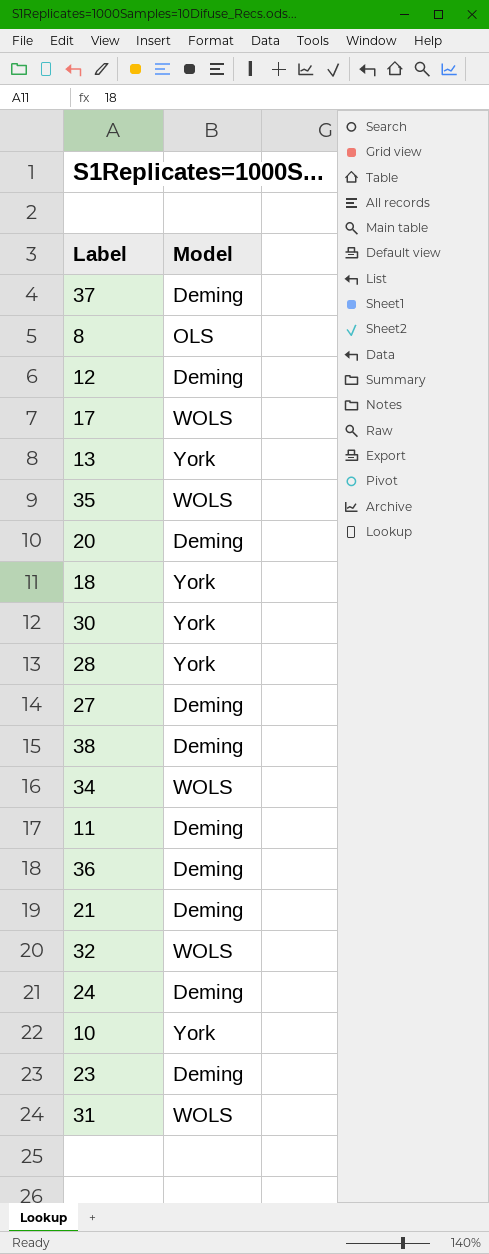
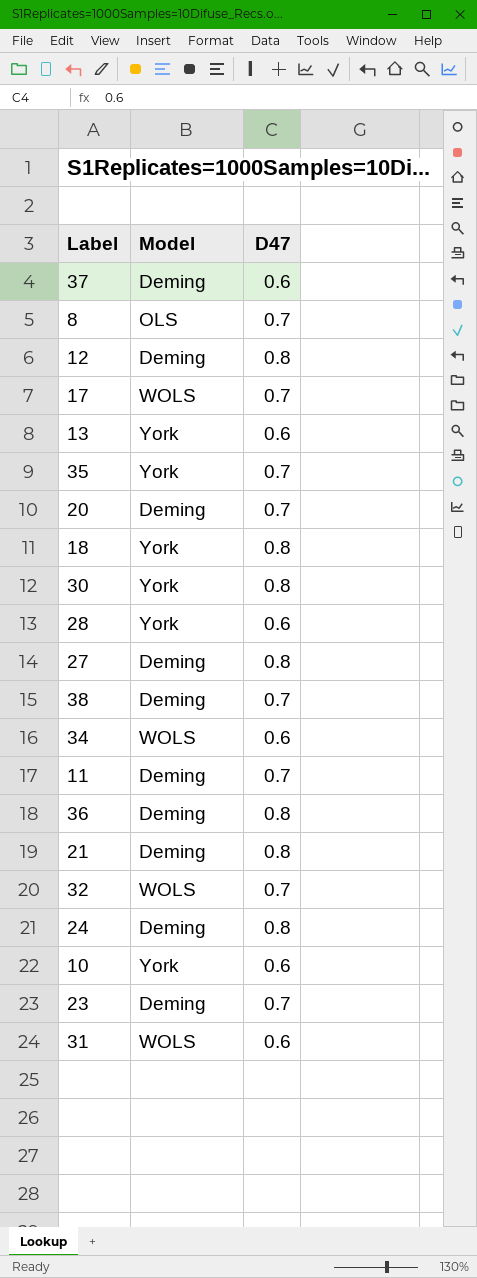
column D47 | position: none -> 3
35 | Model: WOLS -> York

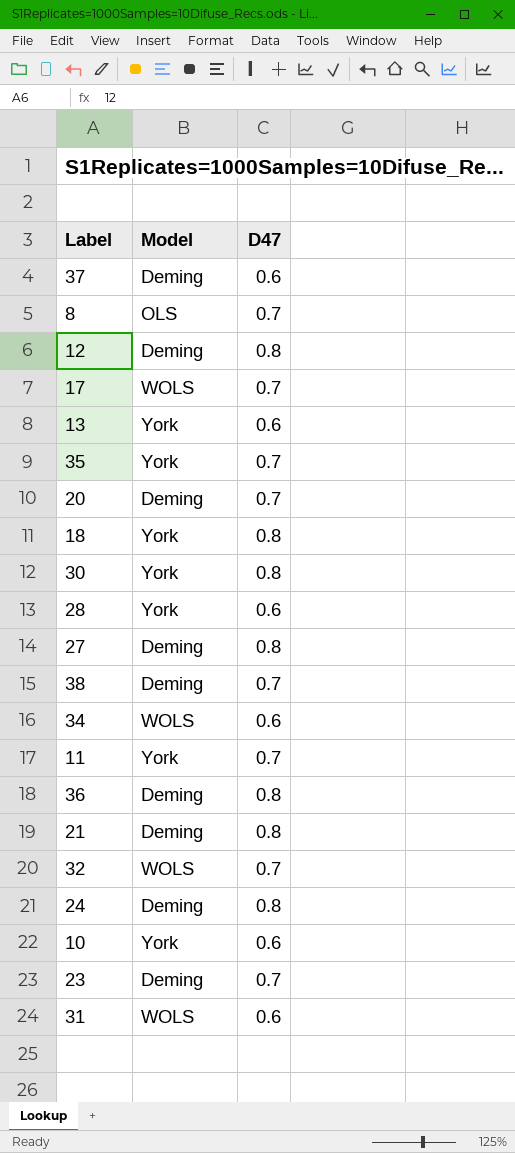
11 | Model: Deming -> York

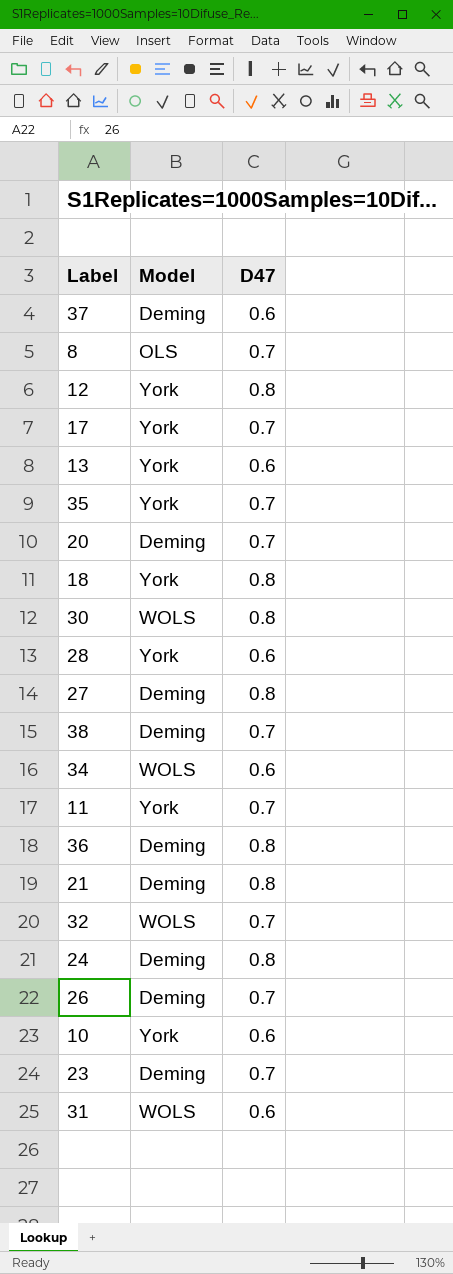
12 | Model: Deming -> York
17 | Model: WOLS -> York
30 | Model: York -> WOLS
row 26: none -> Deming | 0.7

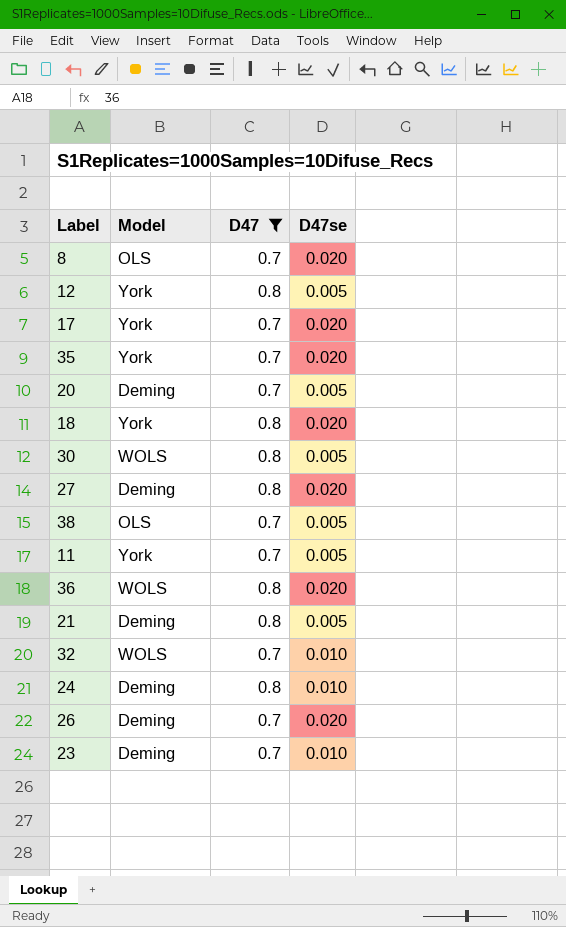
filter: none -> D47 != 0.6
column D47se | position: none -> 4
38 | Model: Deming -> OLS
36 | Model: Deming -> WOLS

